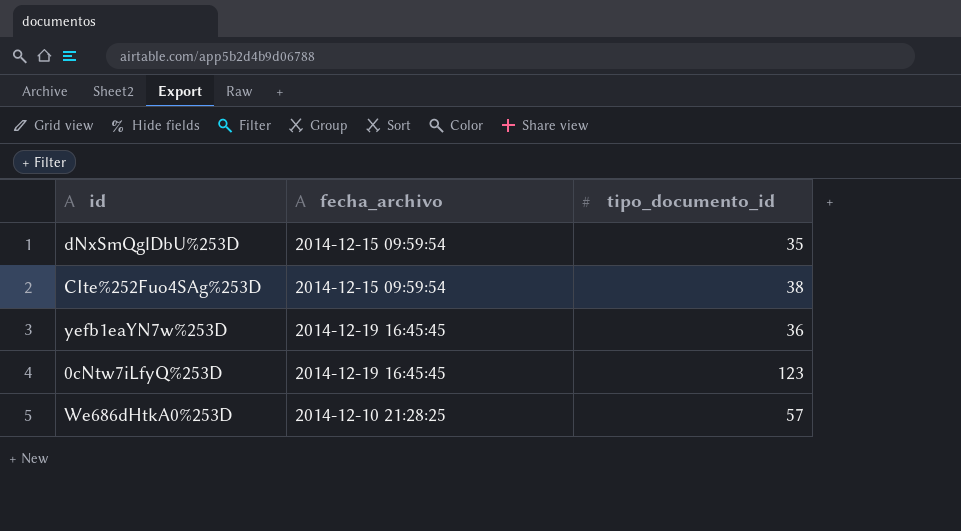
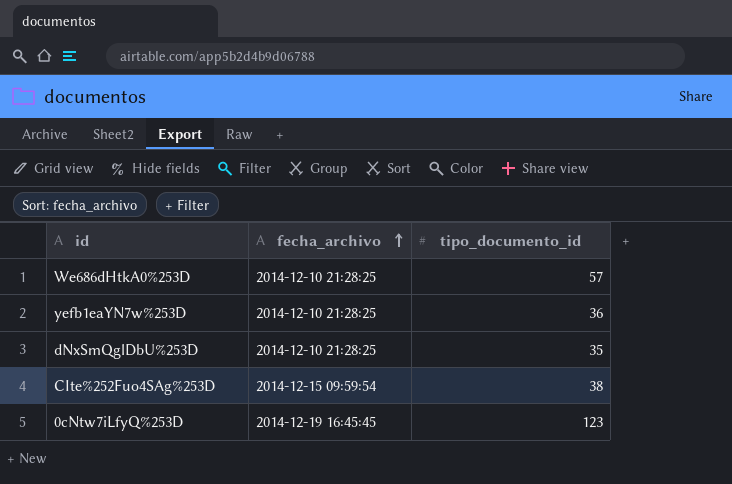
row order: none -> fecha_archivo ascending
yefb1eaYN7w%253D | fecha_archivo: 2014-12-19 16:45:45 -> 2014-12-10 21:28:25
dNxSmQglDbU%253D | fecha_archivo: 2014-12-15 09:59:54 -> 2014-12-10 21:28:25

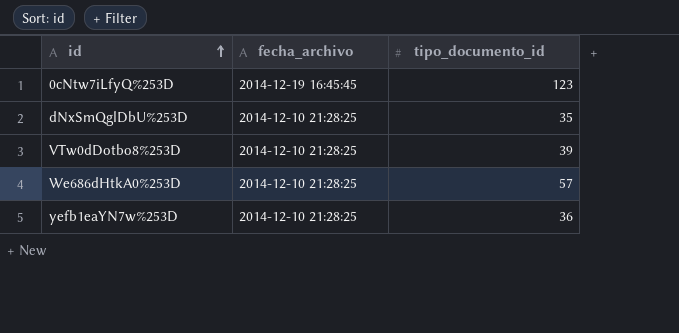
row order: fecha_archivo ascending -> id ascending
row CIte%252Fuo4SAg%253D: 2014-12-15 09:59:54 | 38 -> none
row VTw0dDotbo8%253D: none -> 2014-12-10 21:28:25 | 39

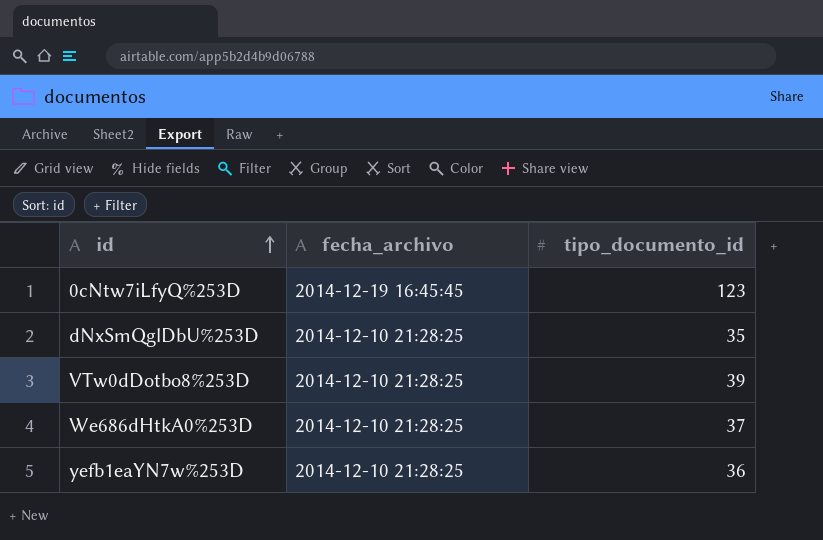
We686dHtkA0%253D | tipo_documento_id: 57 -> 37

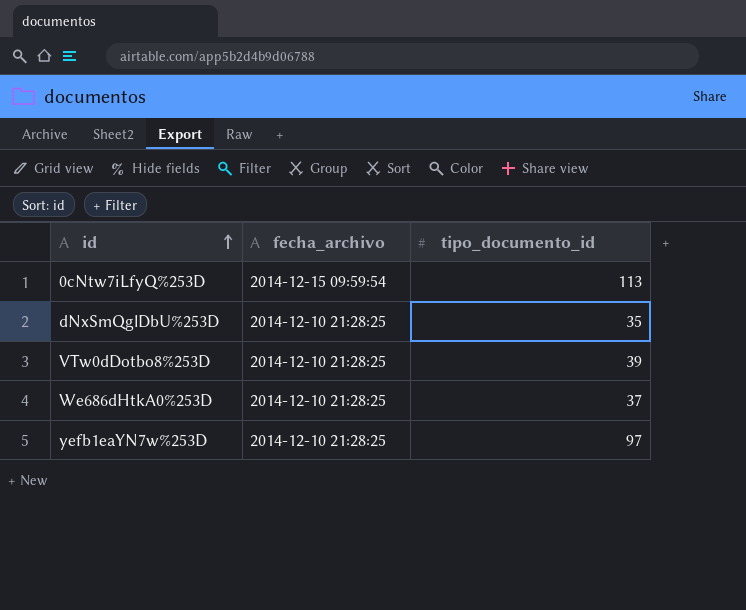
0cNtw7iLfyQ%253D | fecha_archivo: 2014-12-19 16:45:45 -> 2014-12-15 09:59:54
0cNtw7iLfyQ%253D | tipo_documento_id: 123 -> 113
yefb1eaYN7w%253D | tipo_documento_id: 36 -> 97

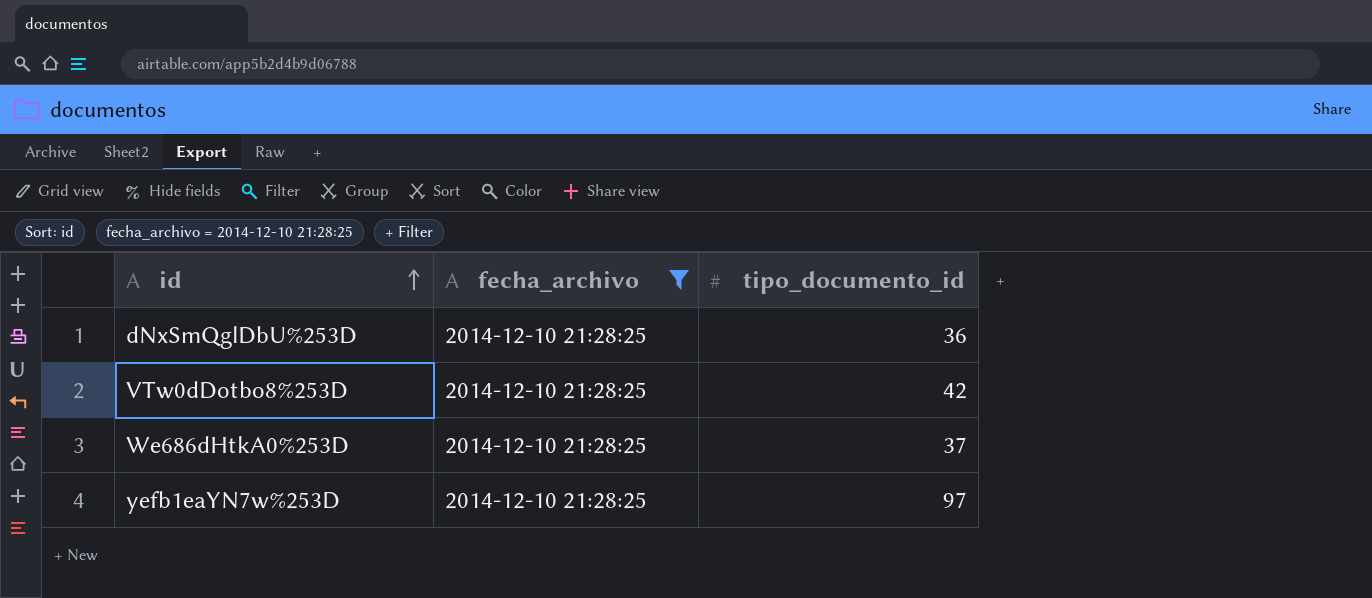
filter: none -> fecha_archivo = 2014-12-10 21:28:25
dNxSmQglDbU%253D | tipo_documento_id: 35 -> 36
VTw0dDotbo8%253D | tipo_documento_id: 39 -> 42

